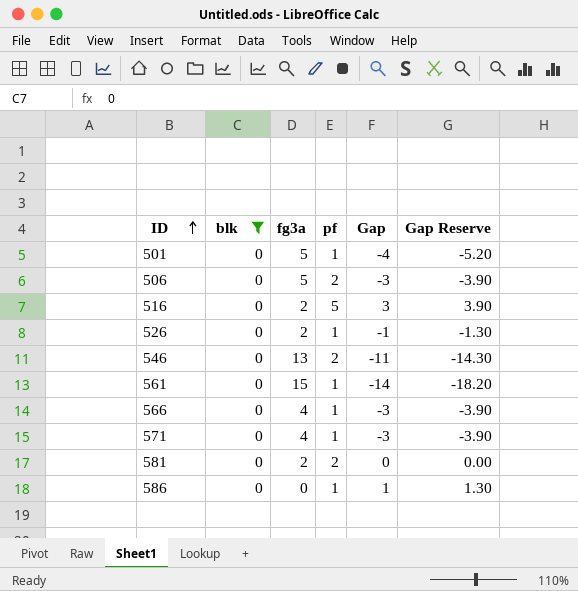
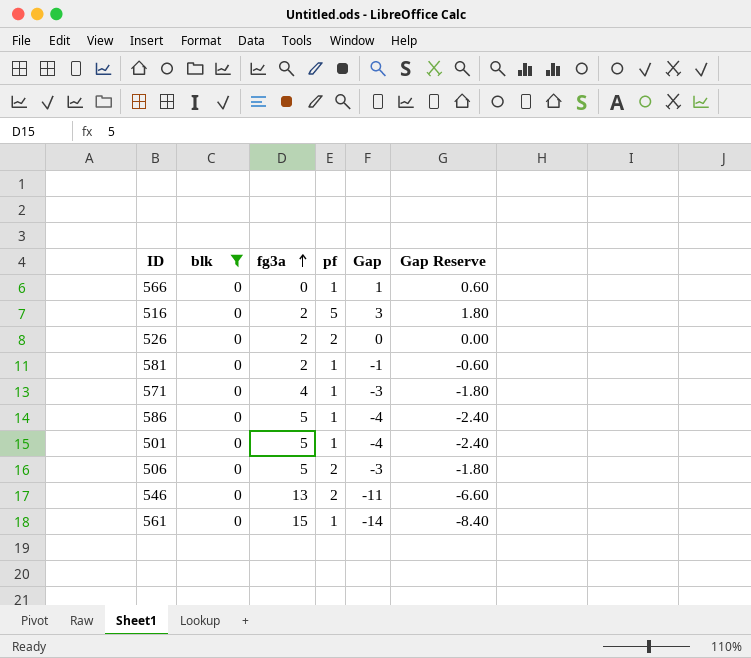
row order: ID ascending -> fg3a ascending
column Gap Reserve | formula: [Gap] * 1.3 -> [Gap] * 0.6
566 | fg3a: 4 -> 0
566 | Gap: -3 -> 1
526 | pf: 1 -> 2
526 | Gap: -1 -> 0
581 | pf: 2 -> 1
581 | Gap: 0 -> -1
586 | fg3a: 0 -> 5
586 | Gap: 1 -> -4

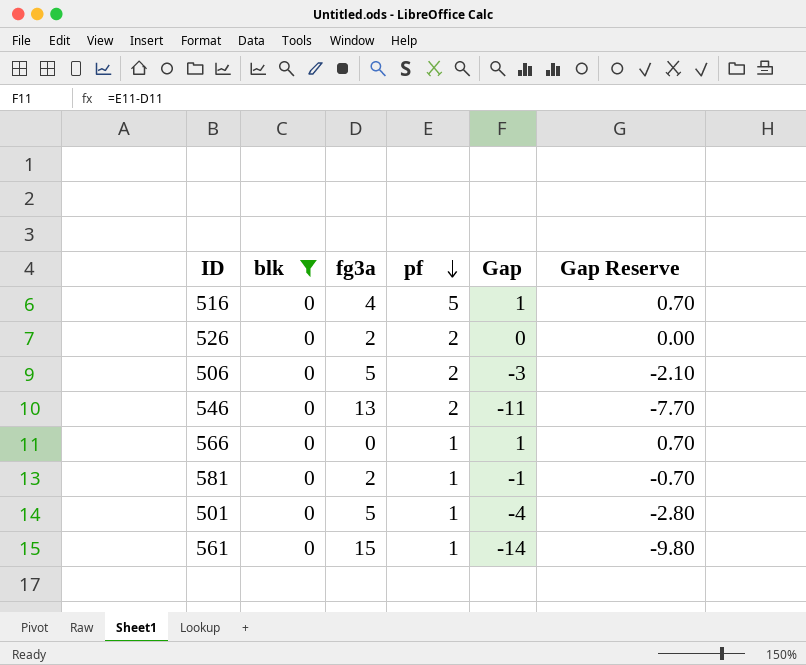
row order: fg3a ascending -> pf descending
column Gap Reserve | formula: [Gap] * 0.6 -> [Gap] * 0.7
row 571: 0 | 4 | 1 | -3 | -1.80 -> none
row 586: 0 | 5 | 1 | -4 | -2.40 -> none
516 | fg3a: 2 -> 4
516 | Gap: 3 -> 1

